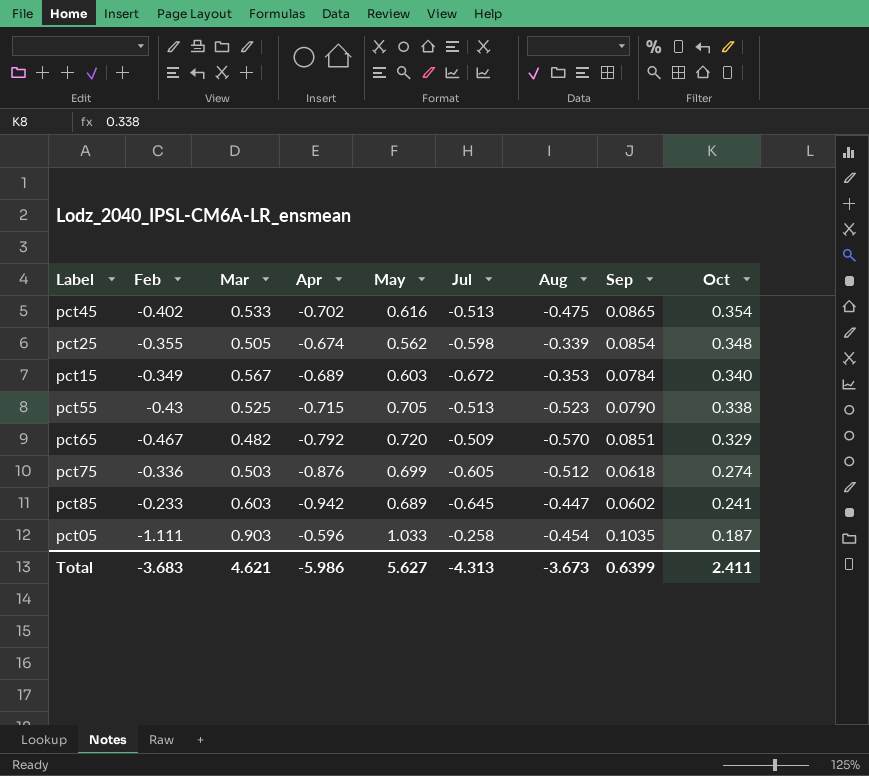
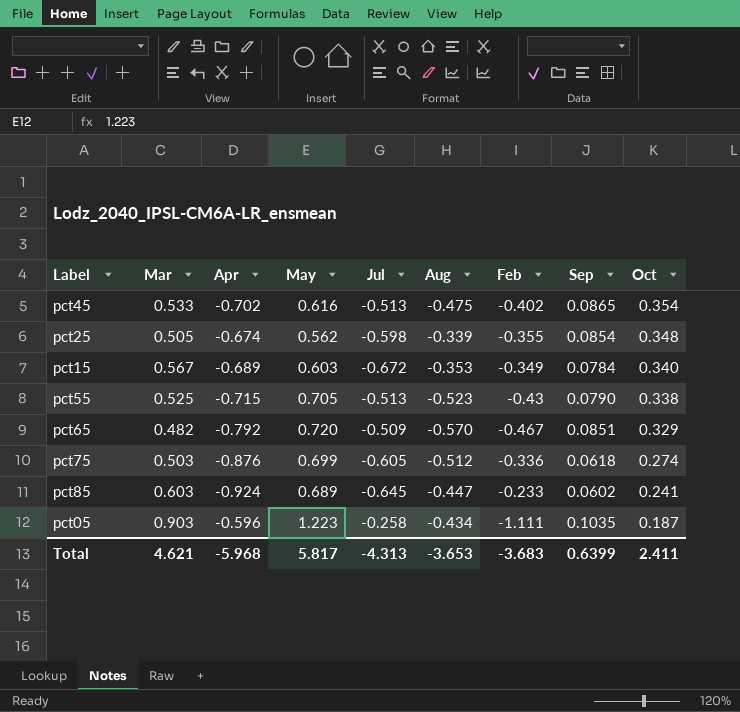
column Feb | position: 2 -> 7
pct85 | Apr: -0.942 -> -0.924
pct05 | May: 1.033 -> 1.223
pct05 | Aug: -0.454 -> -0.434
Total | Apr: -5.986 -> -5.968
Total | May: 5.627 -> 5.817
Total | Aug: -3.673 -> -3.653

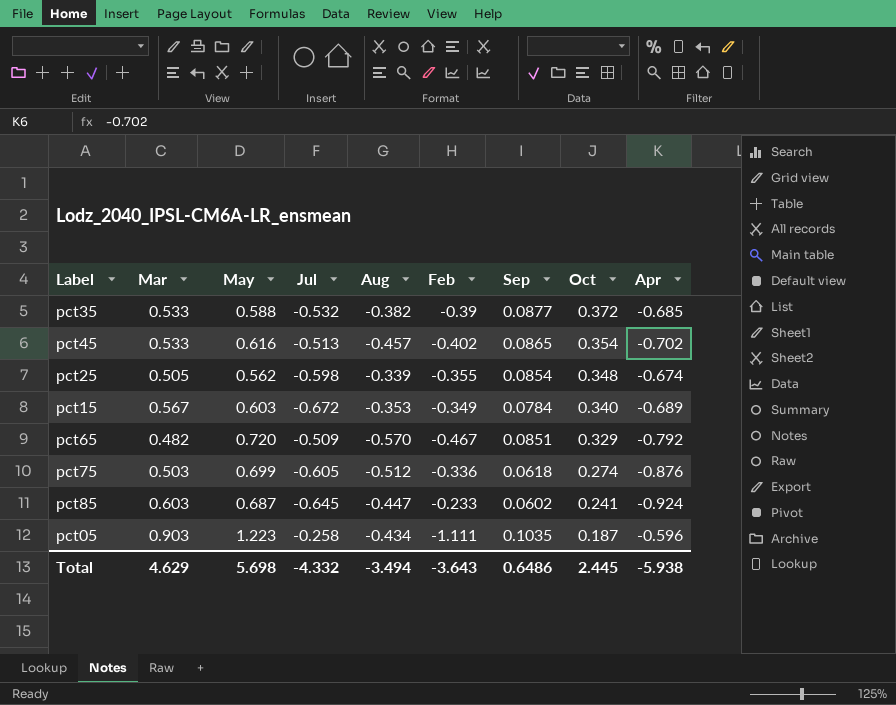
column Apr | position: 3 -> 9
row pct55: 0.525 | -0.715 | 0.705 | -0.513 | -0.523 | -0.43 | 0.0790 | 0.338 -> none
row pct35: none -> 0.533 | 0.588 | -0.532 | -0.382 | -0.39 | 0.0877 | 0.372 | -0.685
pct45 | Aug: -0.475 -> -0.457
pct85 | May: 0.689 -> 0.687
Total | Mar: 4.621 -> 4.629
Total | May: 5.817 -> 5.698
Total | Jul: -4.313 -> -4.332
Total | Aug: -3.653 -> -3.494
Total | Feb: -3.683 -> -3.643
Total | Sep: 0.6399 -> 0.6486
Total | Oct: 2.411 -> 2.445
Total | Apr: -5.968 -> -5.938

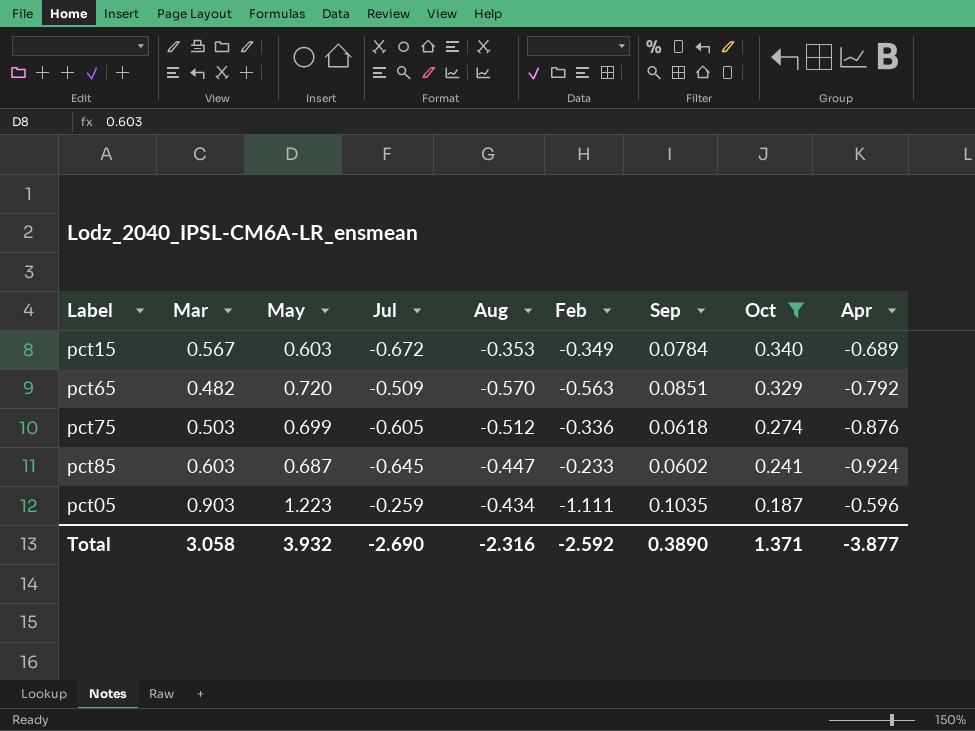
filter: none -> Oct <= 0.340
pct65 | Feb: -0.467 -> -0.563
pct05 | Jul: -0.258 -> -0.259
Total | Mar: 4.629 -> 3.058
Total | May: 5.698 -> 3.932
Total | Jul: -4.332 -> -2.690
Total | Aug: -3.494 -> -2.316
Total | Feb: -3.643 -> -2.592
Total | Sep: 0.6486 -> 0.3890
Total | Oct: 2.445 -> 1.371
Total | Apr: -5.938 -> -3.877

